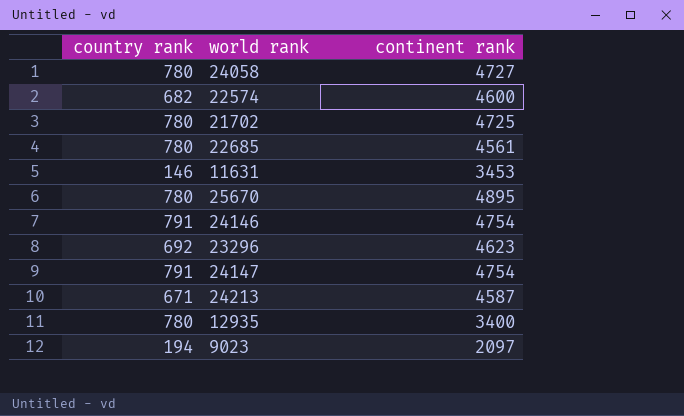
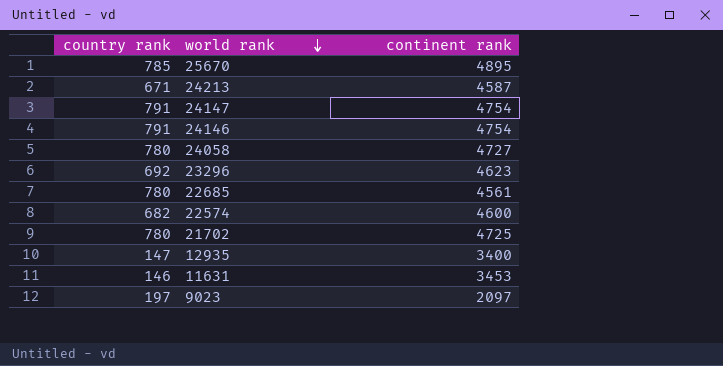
row order: none -> world rank descending
25670 | country rank: 780 -> 785
12935 | country rank: 780 -> 147
9023 | country rank: 194 -> 197

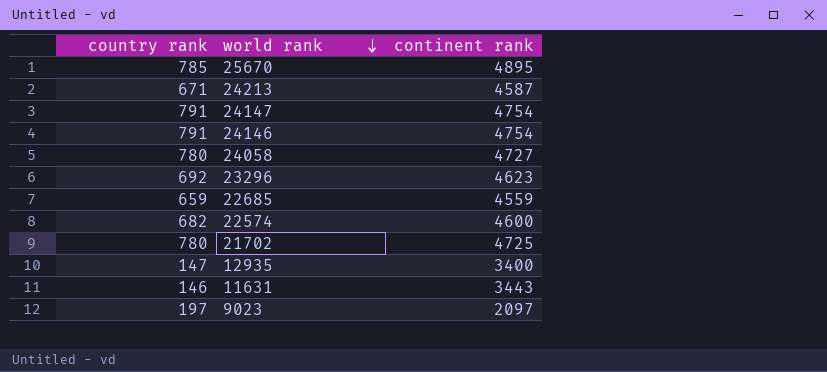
22685 | country rank: 780 -> 659
22685 | continent rank: 4561 -> 4559
11631 | continent rank: 3453 -> 3443

